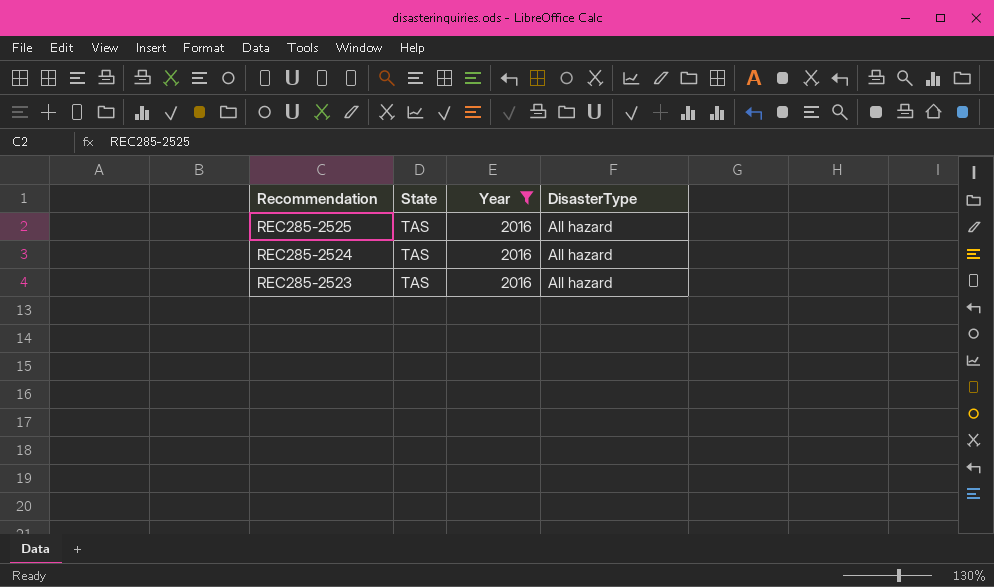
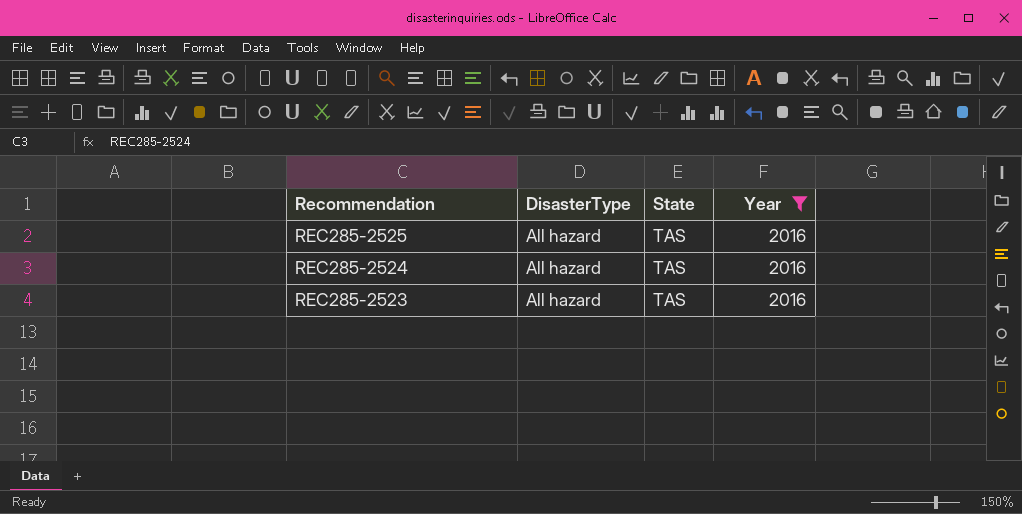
column DisasterType | position: 4 -> 2

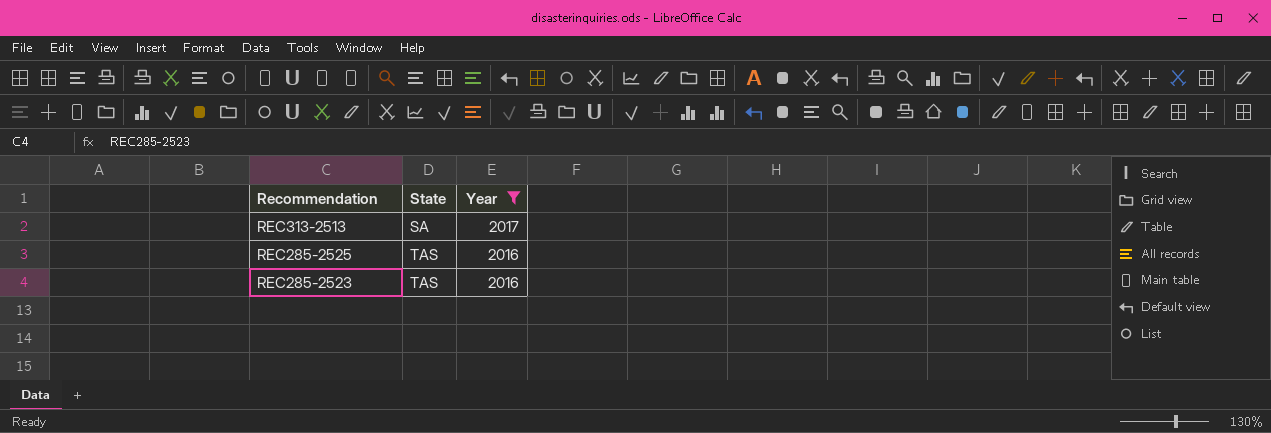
column DisasterType | position: 2 -> none
row REC285-2524: All hazard | TAS | 2016 -> none
row REC313-2513: none -> SA | 2017

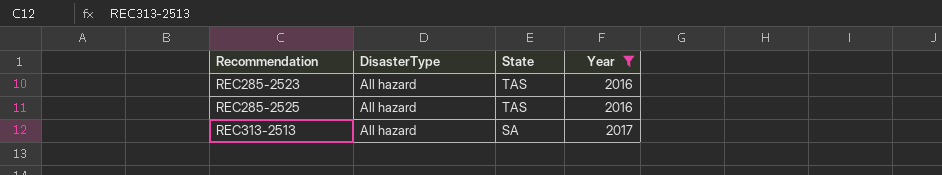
row order: Recommendation descending -> Recommendation ascending
column DisasterType | position: none -> 2

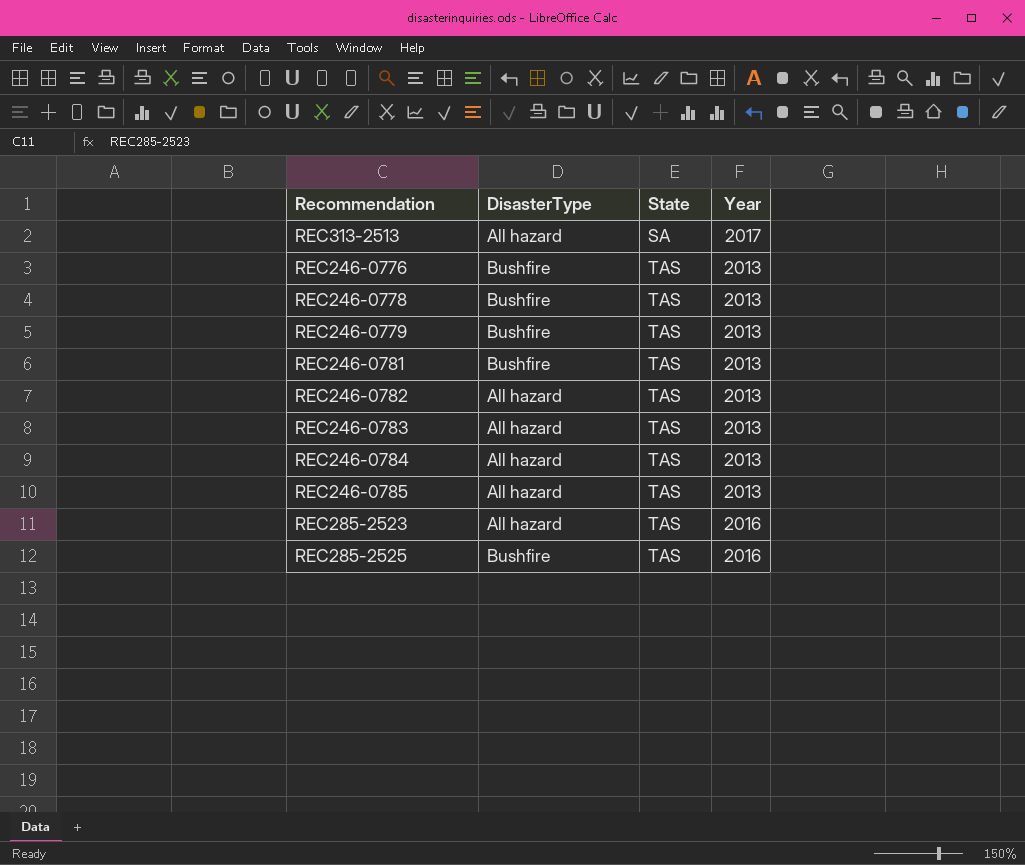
filter: Year != 2013 -> none
row order: Recommendation ascending -> State ascending
REC285-2525 | DisasterType: All hazard -> Bushfire

